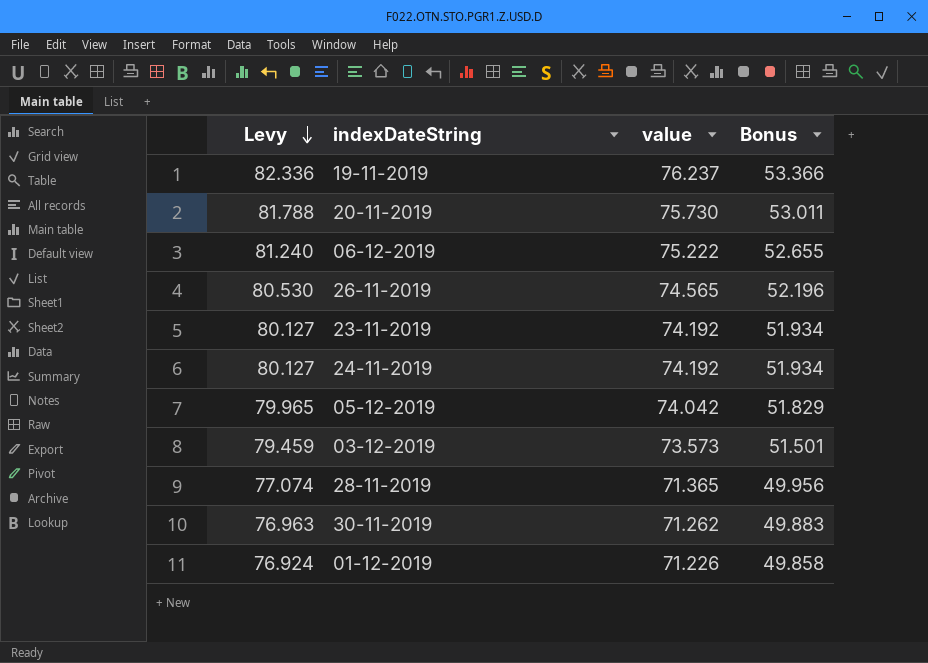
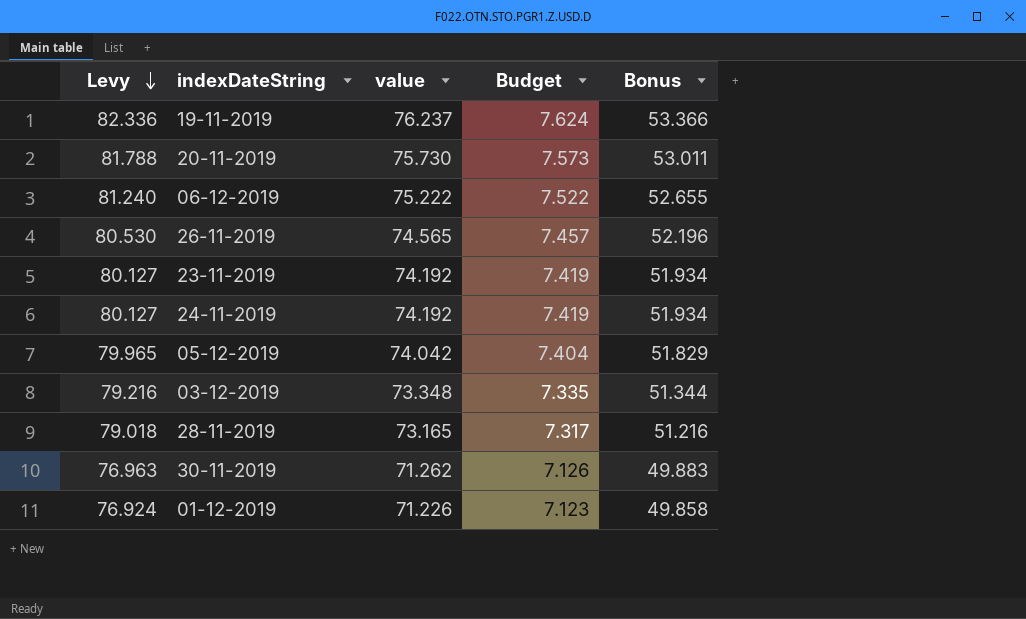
column Budget | formula: none -> [value] * 0.1
03-12-2019 | Levy: 79.459 -> 79.216
03-12-2019 | value: 73.573 -> 73.348
03-12-2019 | Bonus: 51.501 -> 51.344
28-11-2019 | Levy: 77.074 -> 79.018
28-11-2019 | value: 71.365 -> 73.165
28-11-2019 | Bonus: 49.956 -> 51.216

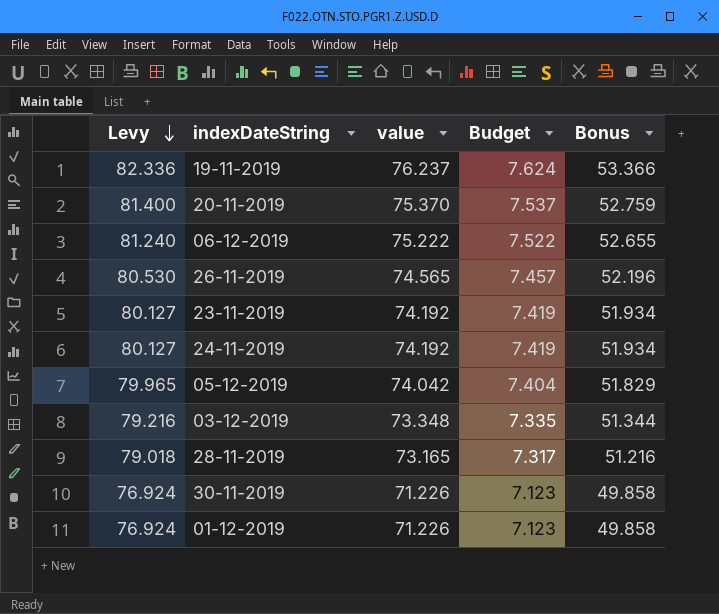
20-11-2019 | Levy: 81.788 -> 81.400
20-11-2019 | value: 75.730 -> 75.370
20-11-2019 | Budget: 7.573 -> 7.537
20-11-2019 | Bonus: 53.011 -> 52.759
30-11-2019 | Levy: 76.963 -> 76.924
30-11-2019 | value: 71.262 -> 71.226
30-11-2019 | Budget: 7.126 -> 7.123
30-11-2019 | Bonus: 49.883 -> 49.858

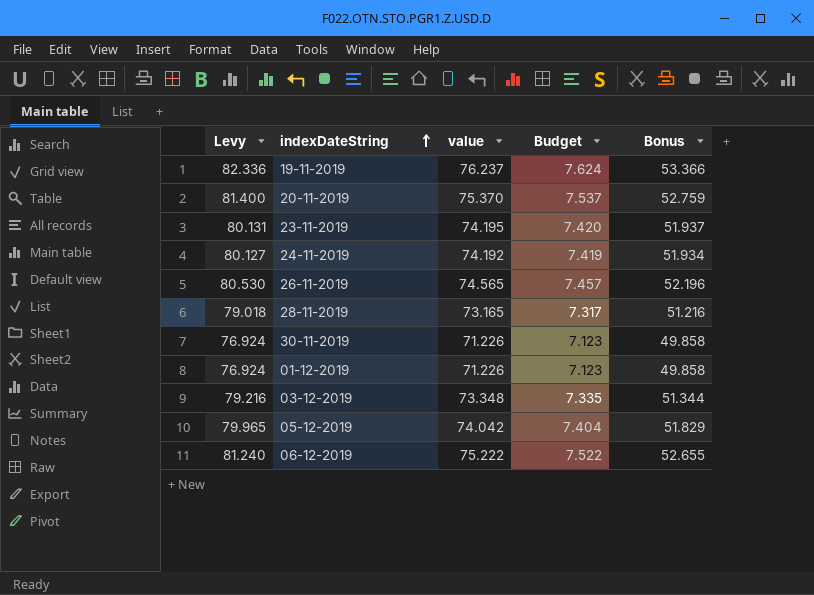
row order: Levy descending -> indexDateString ascending
23-11-2019 | Levy: 80.127 -> 80.131
23-11-2019 | value: 74.192 -> 74.195
23-11-2019 | Budget: 7.419 -> 7.420
23-11-2019 | Bonus: 51.934 -> 51.937

